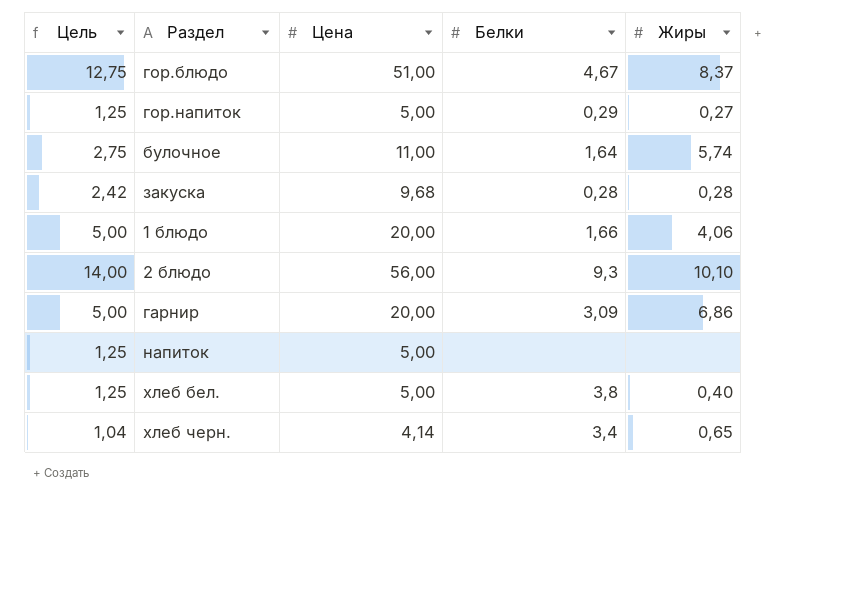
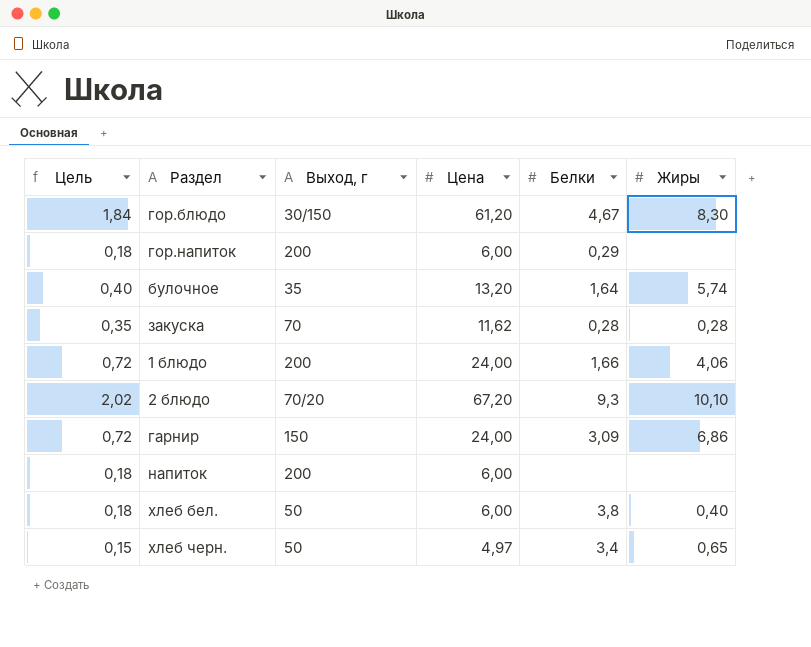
column Цель | formula: [Цена] * 0,25 -> [Цена] * 0,03
column Выход, г | position: none -> 3
гор.блюдо | Цена: 51,00 -> 61,20
гор.блюдо | Жиры: 8,37 -> 8,30
гор.напиток | Цена: 5,00 -> 6,00
гор.напиток | Жиры: 0,27 -> none
булочное | Цена: 11,00 -> 13,20
закуска | Цена: 9,68 -> 11,62
1 блюдо | Цена: 20,00 -> 24,00
2 блюдо | Цена: 56,00 -> 67,20
гарнир | Цена: 20,00 -> 24,00
напиток | Цена: 5,00 -> 6,00
хлеб бел. | Цена: 5,00 -> 6,00
хлеб черн. | Цена: 4,14 -> 4,97

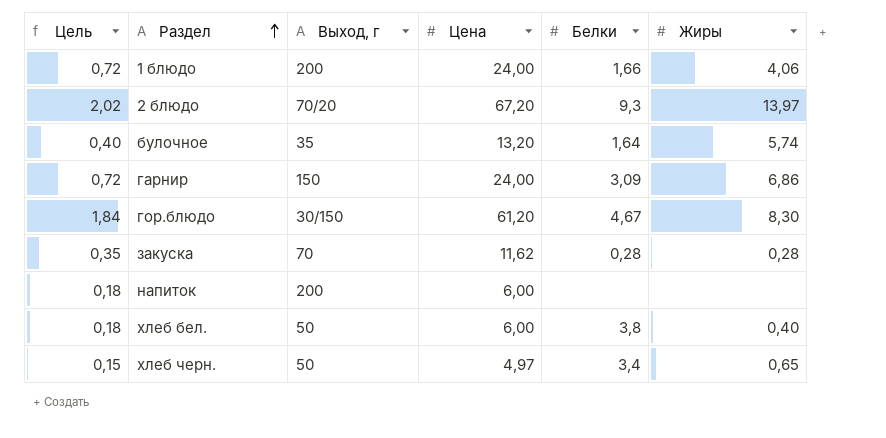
row order: none -> Раздел ascending
row гор.напиток: 0,18 | 200 | 6,00 | 0,29 | none -> none
2 блюдо | Жиры: 10,10 -> 13,97

